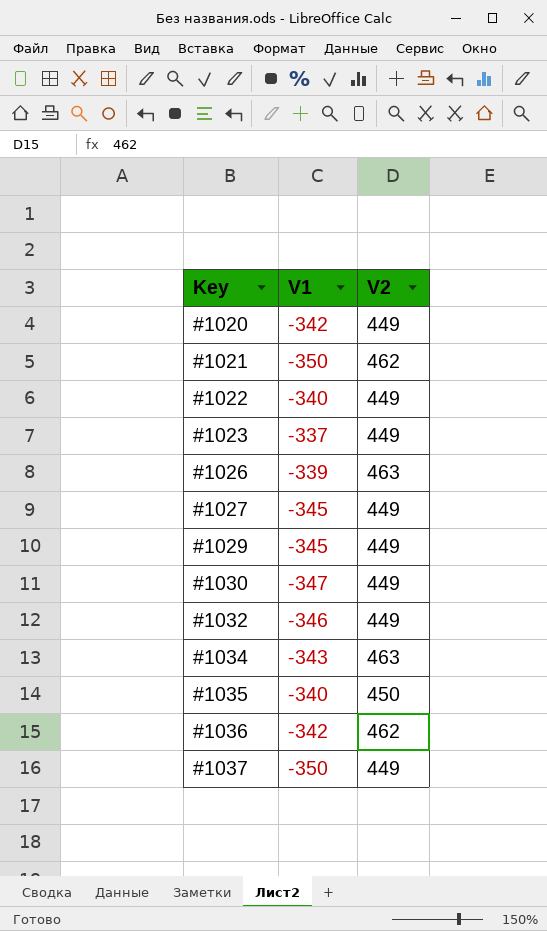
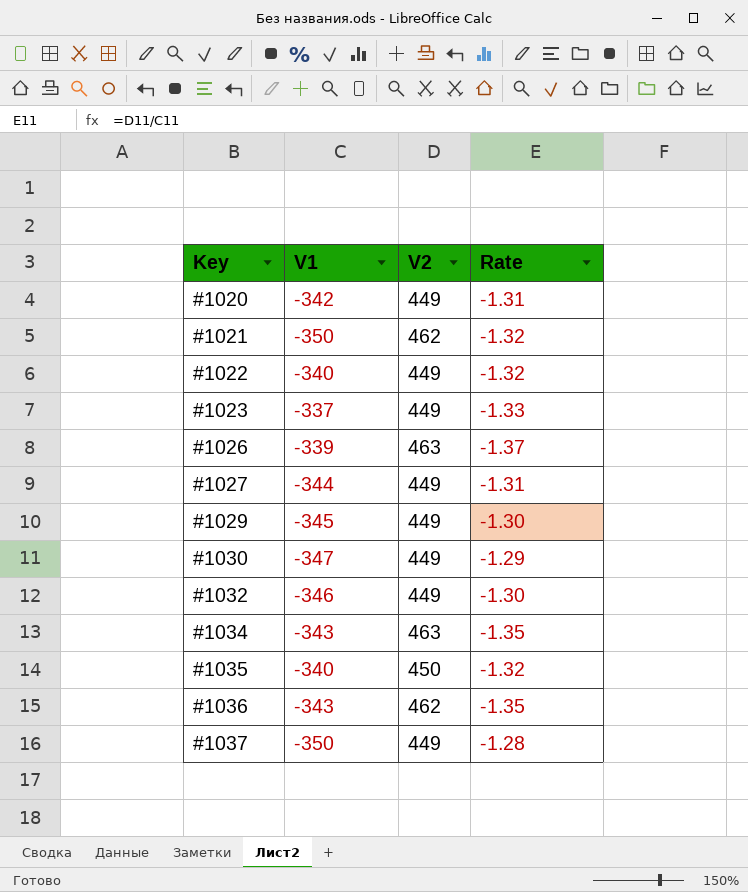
column Rate | formula: none -> [V2] / [V1]
#1027 | V1: -345 -> -344
#1036 | V1: -342 -> -343

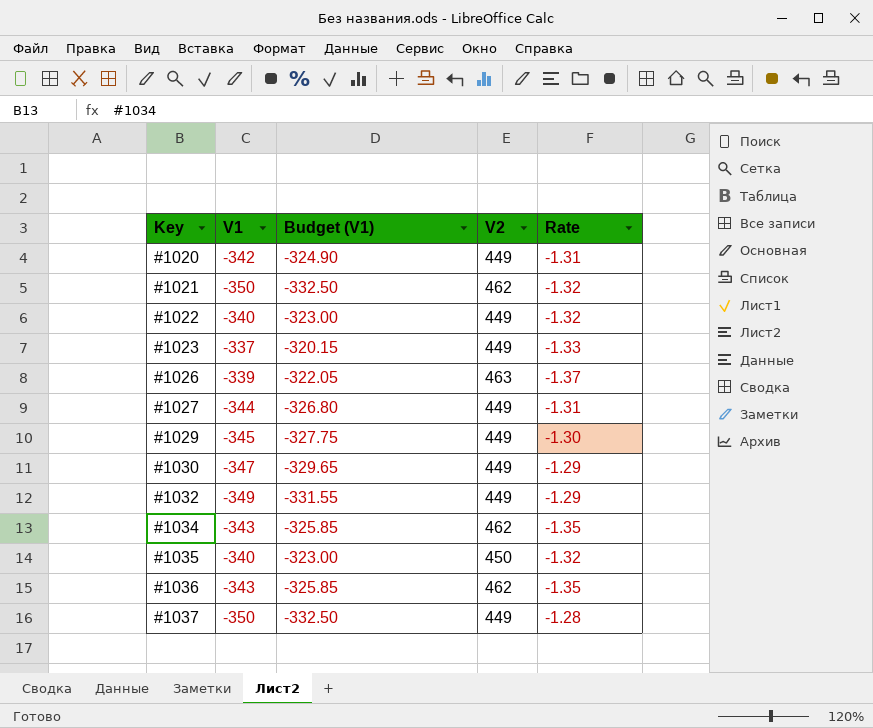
column Budget (V1) | formula: none -> [V1] * 0.95
#1032 | V1: -346 -> -349
#1032 | Rate: -1.30 -> -1.29
#1034 | V2: 463 -> 462

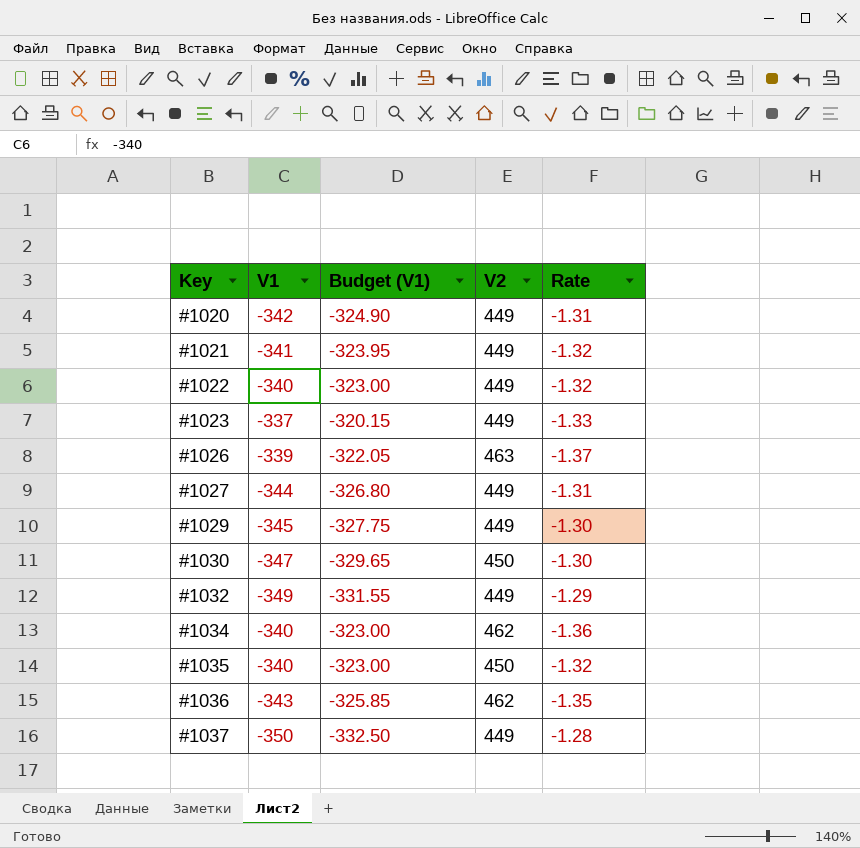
#1021 | V1: -350 -> -341
#1021 | Budget (V1): -332.50 -> -323.95
#1021 | V2: 462 -> 449
#1030 | V2: 449 -> 450
#1030 | Rate: -1.29 -> -1.30
#1034 | V1: -343 -> -340
#1034 | Budget (V1): -325.85 -> -323.00
#1034 | Rate: -1.35 -> -1.36

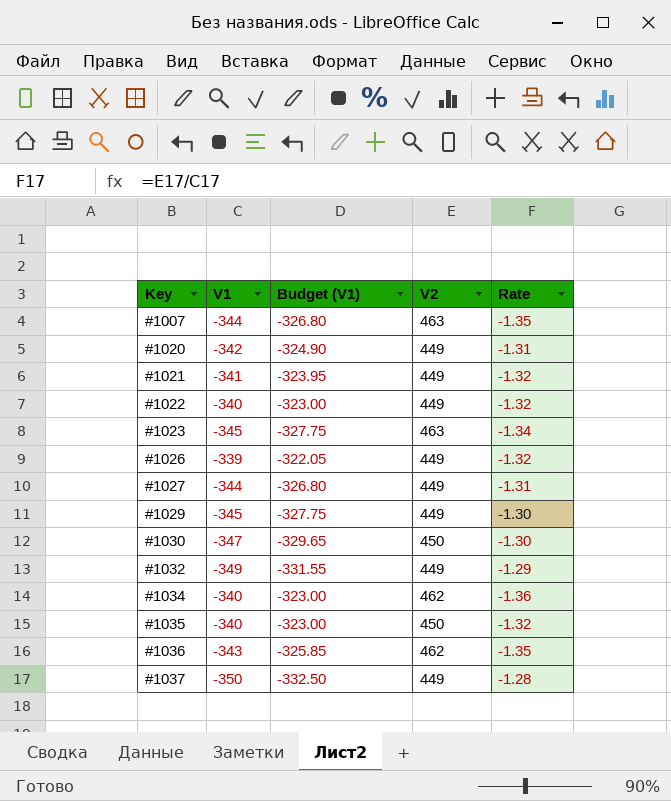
row #1007: none -> -344 | -326.80 | 463 | -1.35
#1023 | V1: -337 -> -345
#1023 | Budget (V1): -320.15 -> -327.75
#1023 | V2: 449 -> 463
#1023 | Rate: -1.33 -> -1.34
#1026 | V2: 463 -> 449
#1026 | Rate: -1.37 -> -1.32

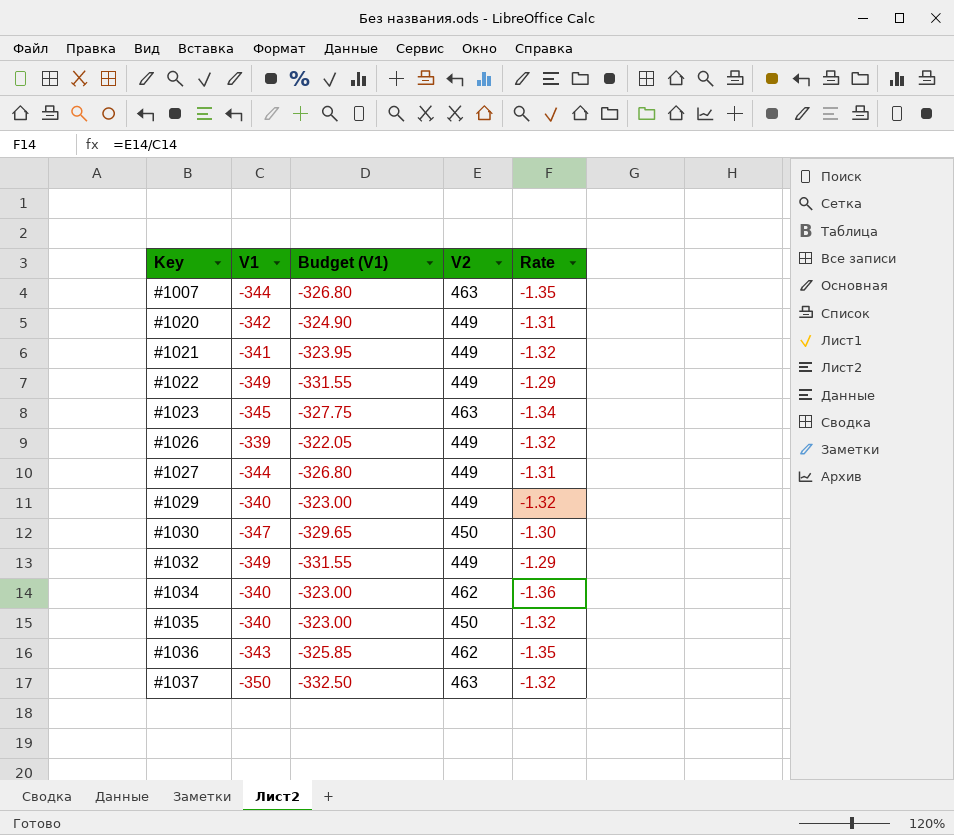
#1022 | V1: -340 -> -349
#1022 | Budget (V1): -323.00 -> -331.55
#1022 | Rate: -1.32 -> -1.29
#1029 | V1: -345 -> -340
#1029 | Budget (V1): -327.75 -> -323.00
#1029 | Rate: -1.30 -> -1.32
#1037 | V2: 449 -> 463
#1037 | Rate: -1.28 -> -1.32

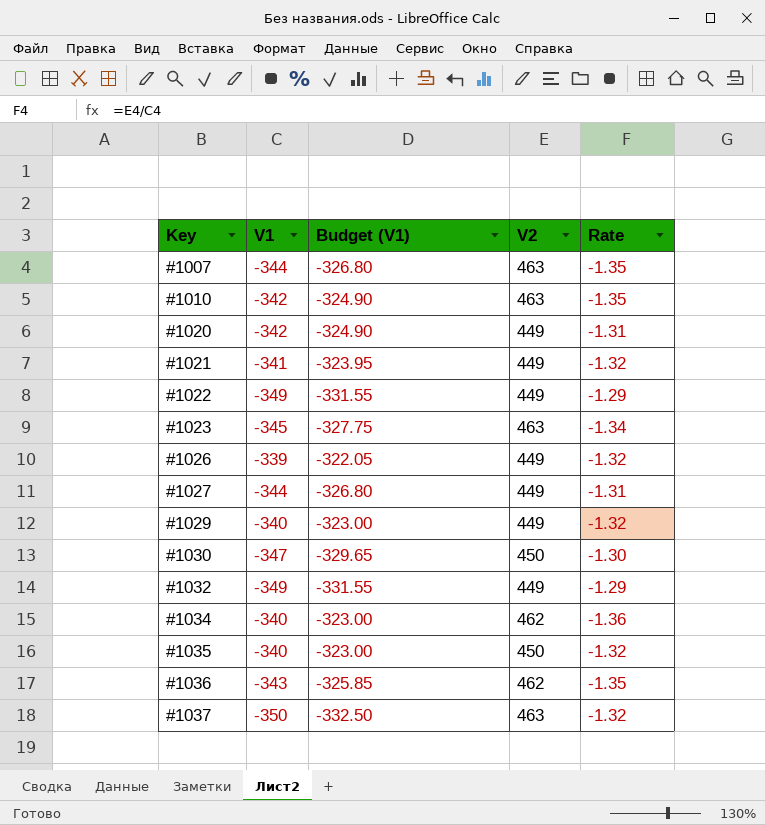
row #1010: none -> -342 | -324.90 | 463 | -1.35

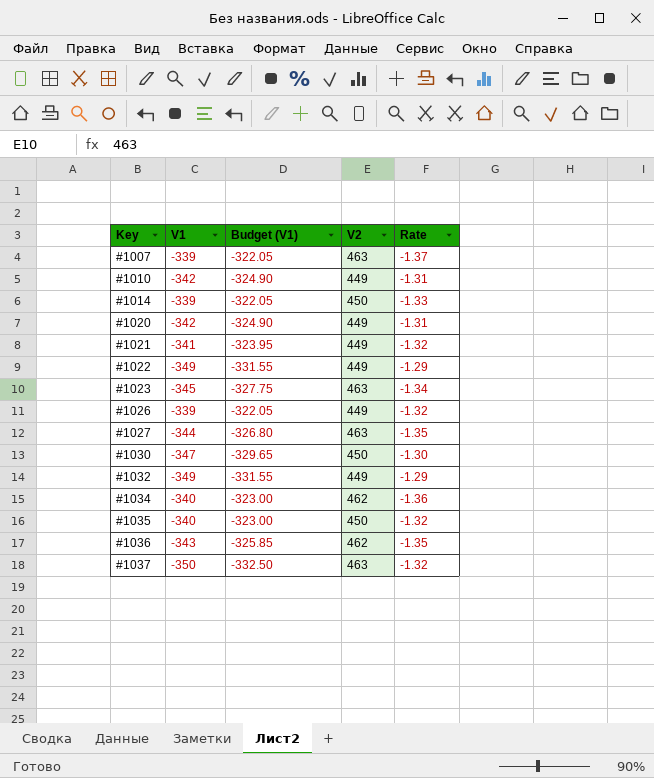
row #1029: -340 | -323.00 | 449 | -1.32 -> none
#1007 | V1: -344 -> -339
#1007 | Budget (V1): -326.80 -> -322.05
#1007 | Rate: -1.35 -> -1.37
#1010 | V2: 463 -> 449
#1010 | Rate: -1.35 -> -1.31
row #1014: none -> -339 | -322.05 | 450 | -1.33
#1027 | V2: 449 -> 463
#1027 | Rate: -1.31 -> -1.35

